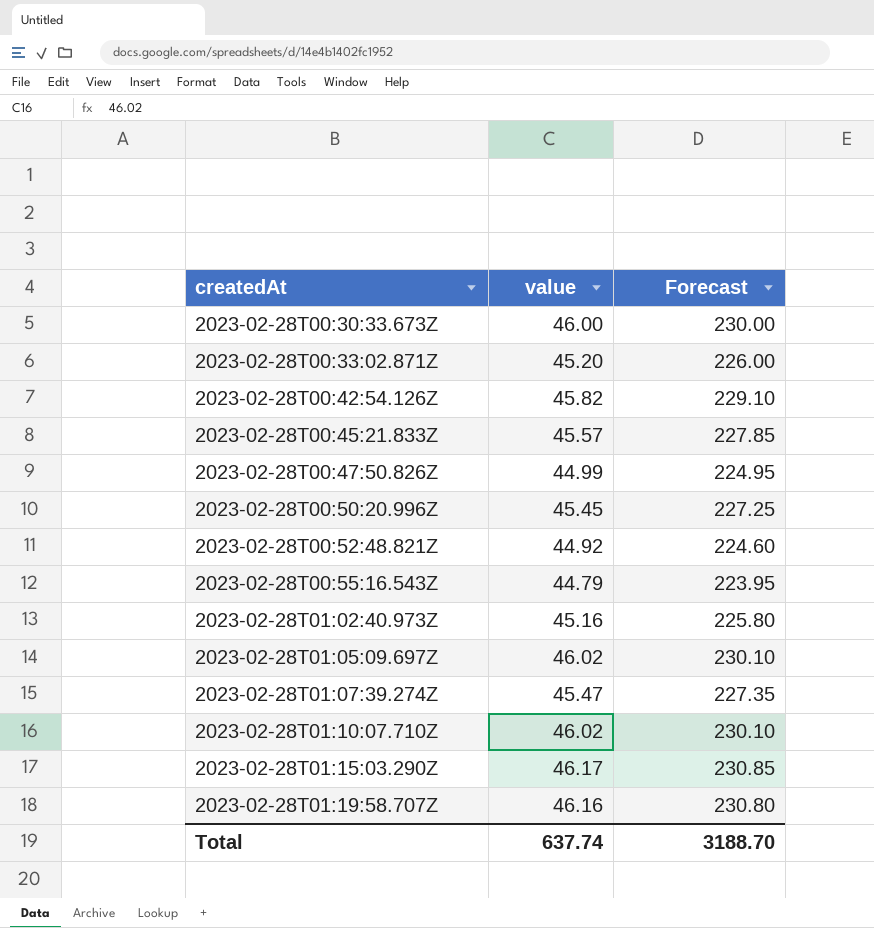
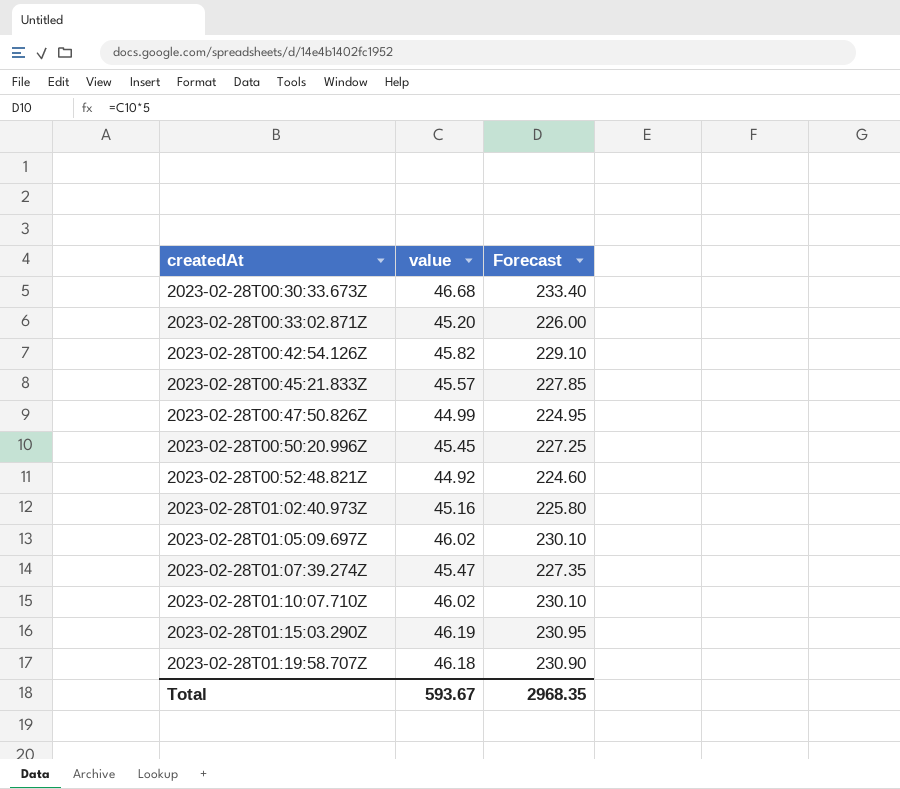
row 2023-02-28T00:55:16.543Z: 44.79 | 223.95 -> none
2023-02-28T00:30:33.673Z | value: 46.00 -> 46.68
2023-02-28T00:30:33.673Z | Forecast: 230.00 -> 233.40
2023-02-28T01:15:03.290Z | value: 46.17 -> 46.19
2023-02-28T01:15:03.290Z | Forecast: 230.85 -> 230.95
2023-02-28T01:19:58.707Z | value: 46.16 -> 46.18
2023-02-28T01:19:58.707Z | Forecast: 230.80 -> 230.90
Total | value: 637.74 -> 593.67
Total | Forecast: 3188.70 -> 2968.35

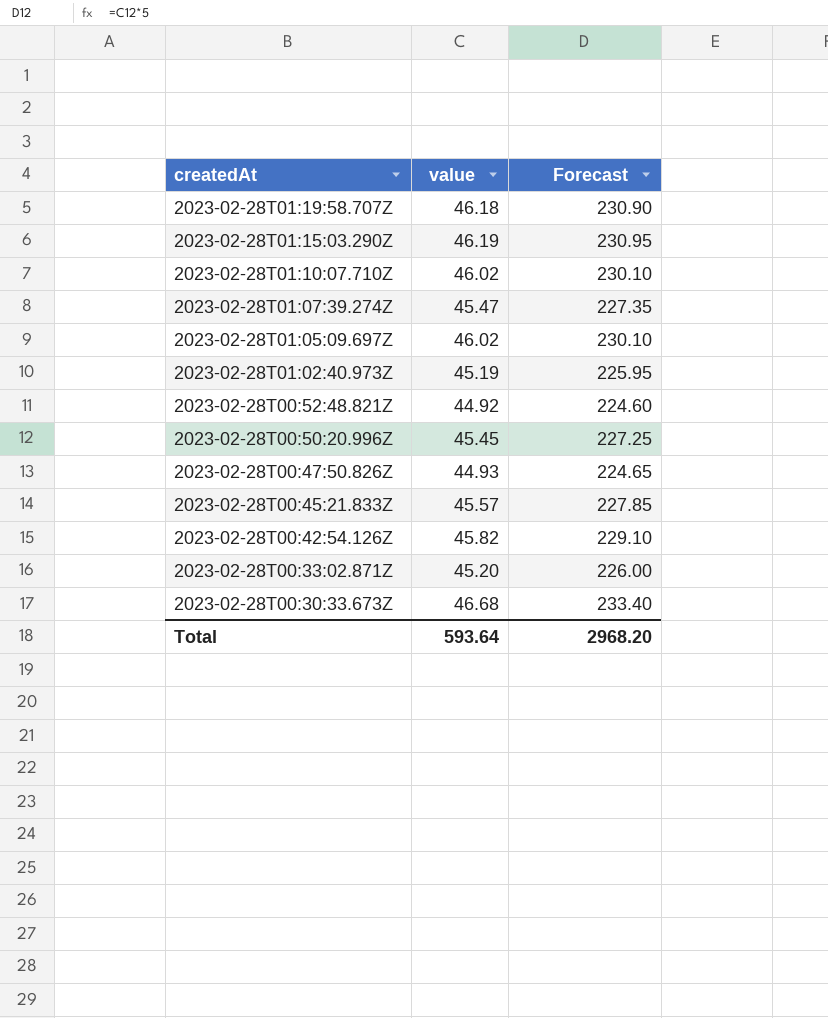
row order: createdAt ascending -> createdAt descending
2023-02-28T01:02:40.973Z | value: 45.16 -> 45.19
2023-02-28T01:02:40.973Z | Forecast: 225.80 -> 225.95
2023-02-28T00:47:50.826Z | value: 44.99 -> 44.93
2023-02-28T00:47:50.826Z | Forecast: 224.95 -> 224.65
Total | value: 593.67 -> 593.64
Total | Forecast: 2968.35 -> 2968.20

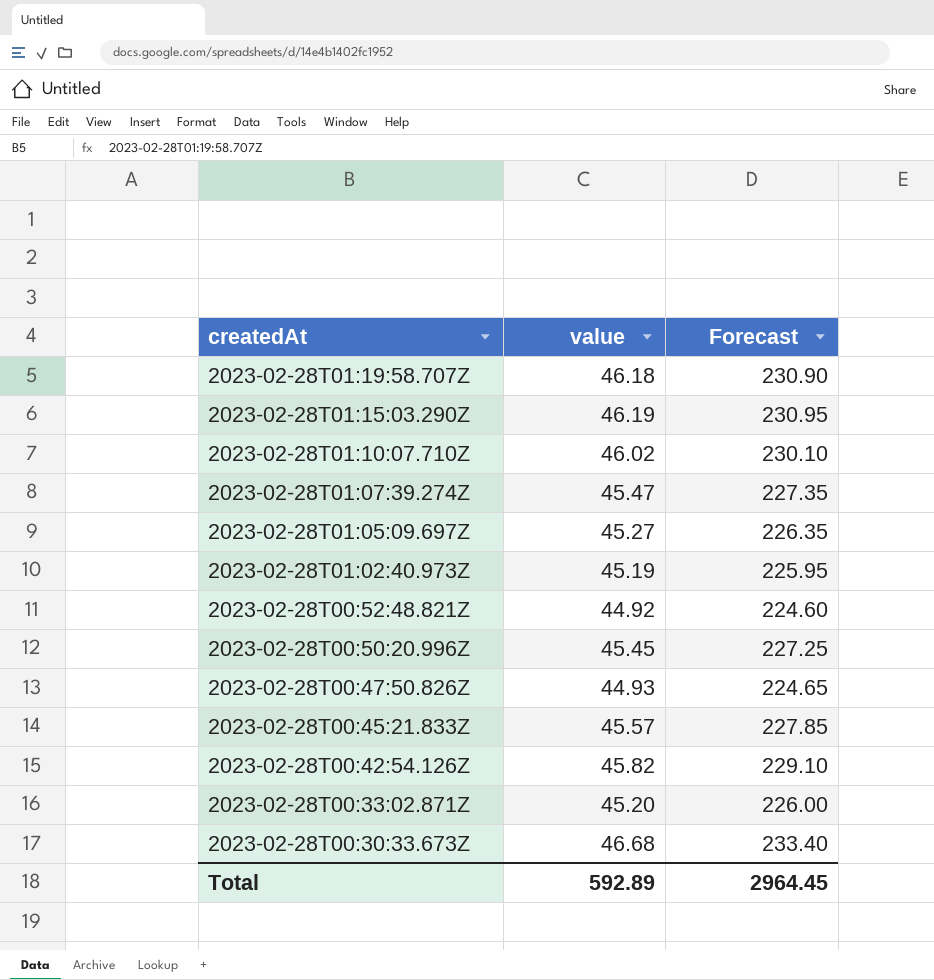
2023-02-28T01:05:09.697Z | value: 46.02 -> 45.27
2023-02-28T01:05:09.697Z | Forecast: 230.10 -> 226.35
Total | value: 593.64 -> 592.89
Total | Forecast: 2968.20 -> 2964.45

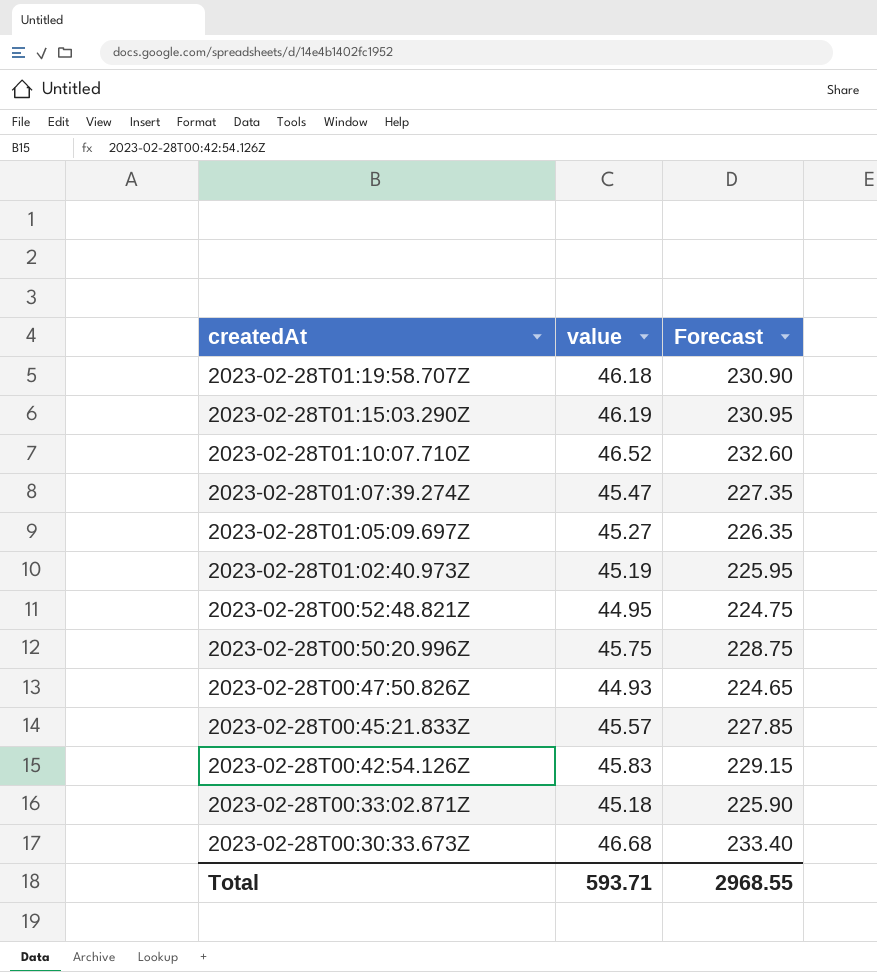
2023-02-28T01:10:07.710Z | value: 46.02 -> 46.52
2023-02-28T01:10:07.710Z | Forecast: 230.10 -> 232.60
2023-02-28T00:52:48.821Z | value: 44.92 -> 44.95
2023-02-28T00:52:48.821Z | Forecast: 224.60 -> 224.75
2023-02-28T00:50:20.996Z | value: 45.45 -> 45.75
2023-02-28T00:50:20.996Z | Forecast: 227.25 -> 228.75
2023-02-28T00:42:54.126Z | value: 45.82 -> 45.83
2023-02-28T00:42:54.126Z | Forecast: 229.10 -> 229.15
2023-02-28T00:33:02.871Z | value: 45.20 -> 45.18
2023-02-28T00:33:02.871Z | Forecast: 226.00 -> 225.90
Total | value: 592.89 -> 593.71
Total | Forecast: 2964.45 -> 2968.55

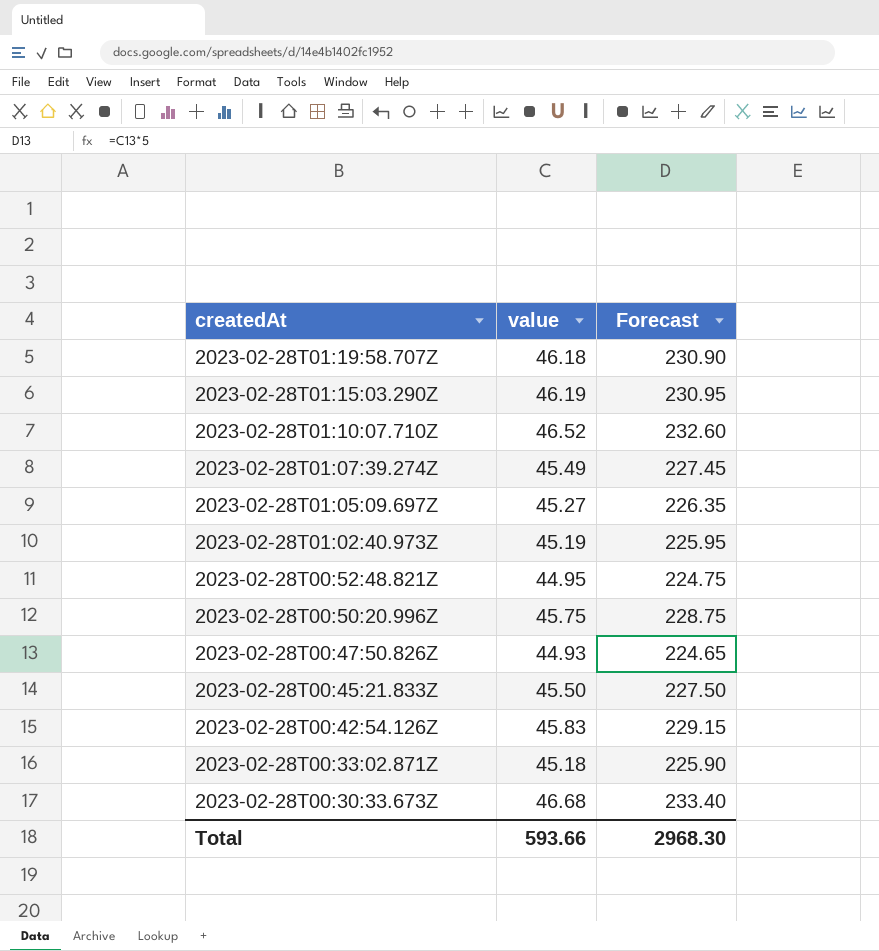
2023-02-28T01:07:39.274Z | value: 45.47 -> 45.49
2023-02-28T01:07:39.274Z | Forecast: 227.35 -> 227.45
2023-02-28T00:45:21.833Z | value: 45.57 -> 45.50
2023-02-28T00:45:21.833Z | Forecast: 227.85 -> 227.50
Total | value: 593.71 -> 593.66
Total | Forecast: 2968.55 -> 2968.30

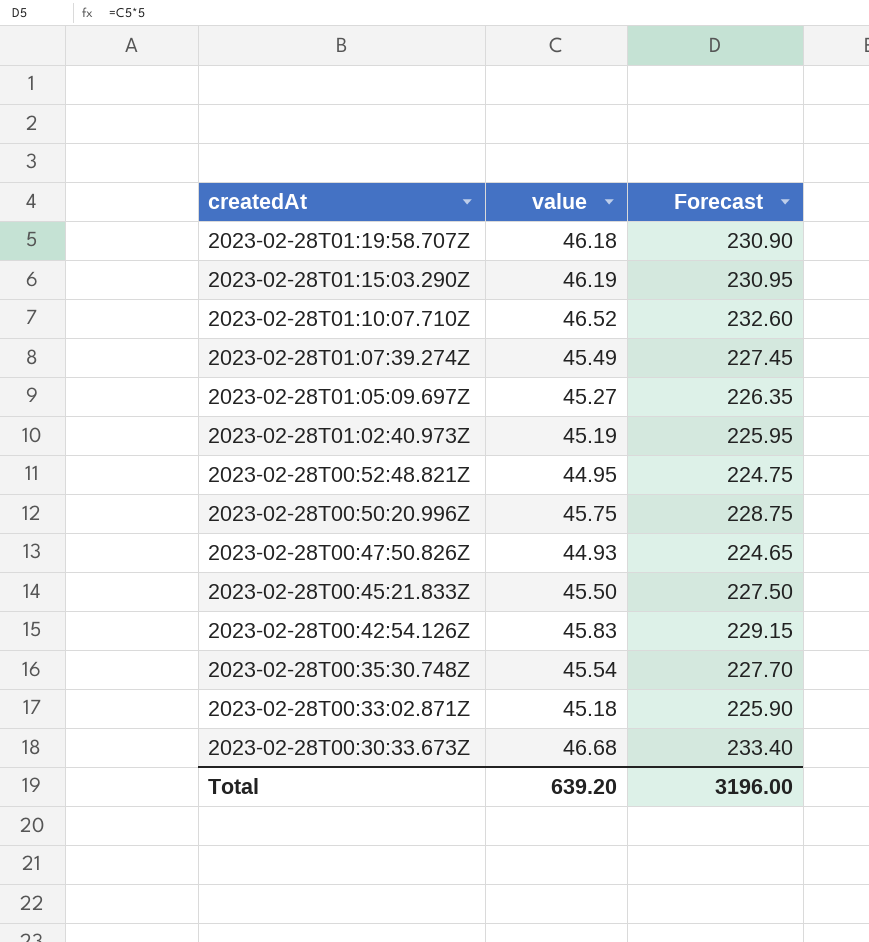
row 2023-02-28T00:35:30.748Z: none -> 45.54 | 227.70
Total | value: 593.66 -> 639.20
Total | Forecast: 2968.30 -> 3196.00

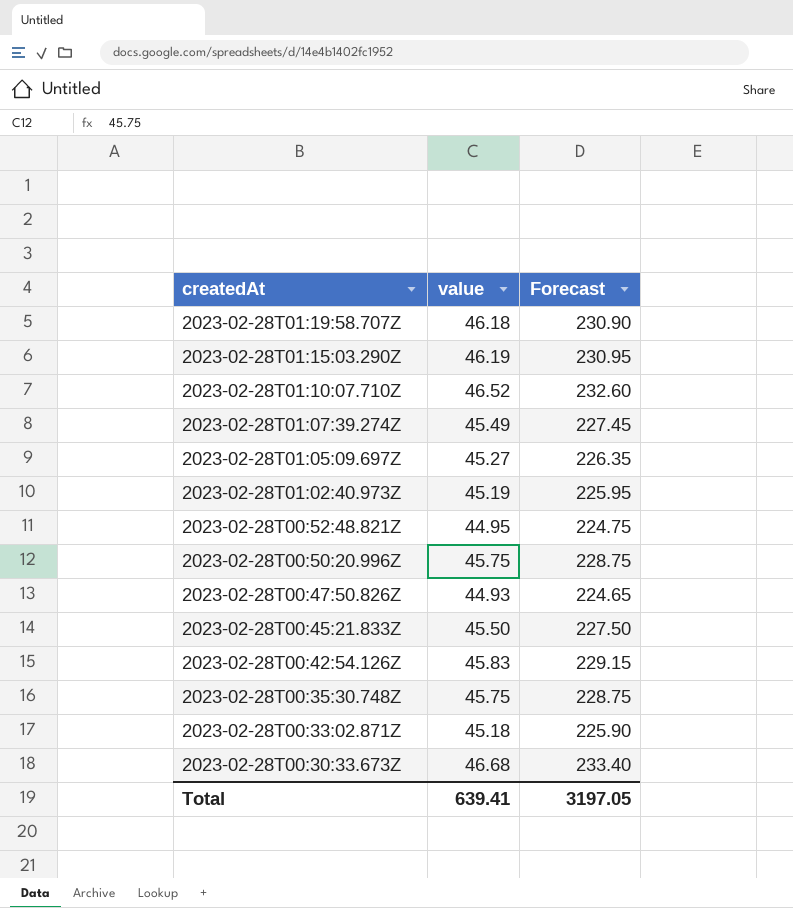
2023-02-28T00:35:30.748Z | value: 45.54 -> 45.75
2023-02-28T00:35:30.748Z | Forecast: 227.70 -> 228.75
Total | value: 639.20 -> 639.41
Total | Forecast: 3196.00 -> 3197.05

